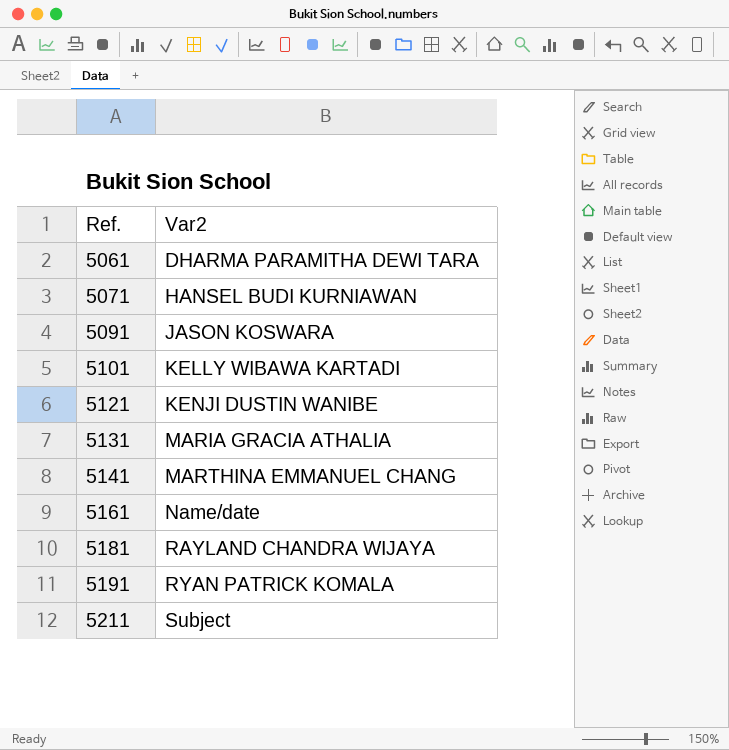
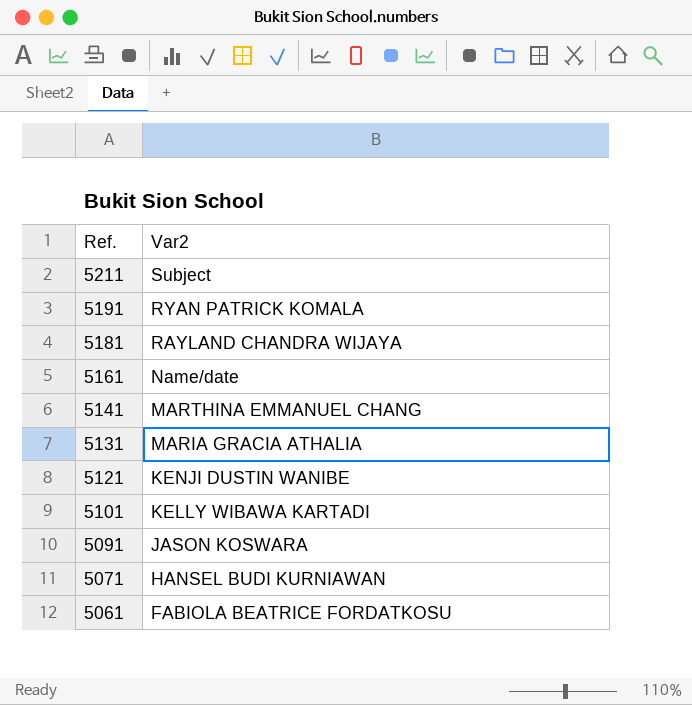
row order: Ref. ascending -> Ref. descending
5061 | Var2: DHARMA PARAMITHA DEWI TARA -> FABIOLA BEATRICE FORDATKOSU

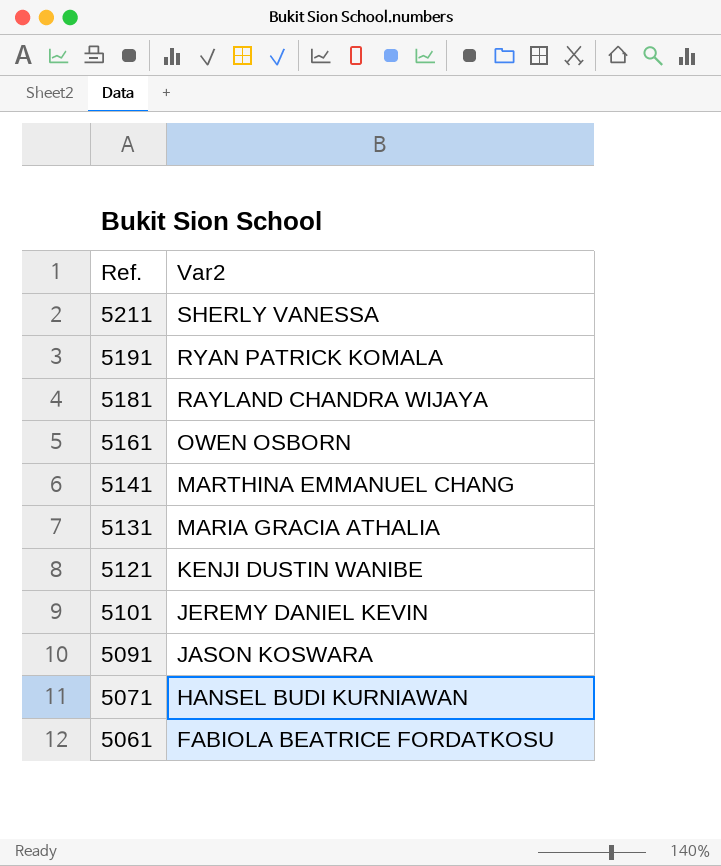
5211 | Var2: Subject -> SHERLY VANESSA
5161 | Var2: Name/date -> OWEN OSBORN
5101 | Var2: KELLY WIBAWA KARTADI -> JEREMY DANIEL KEVIN

